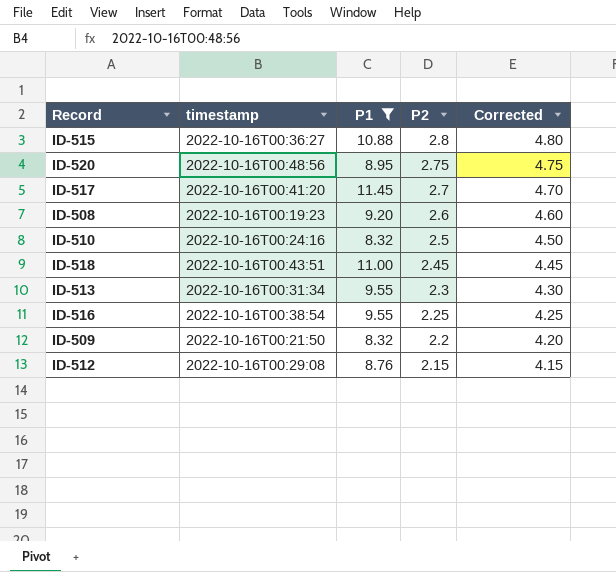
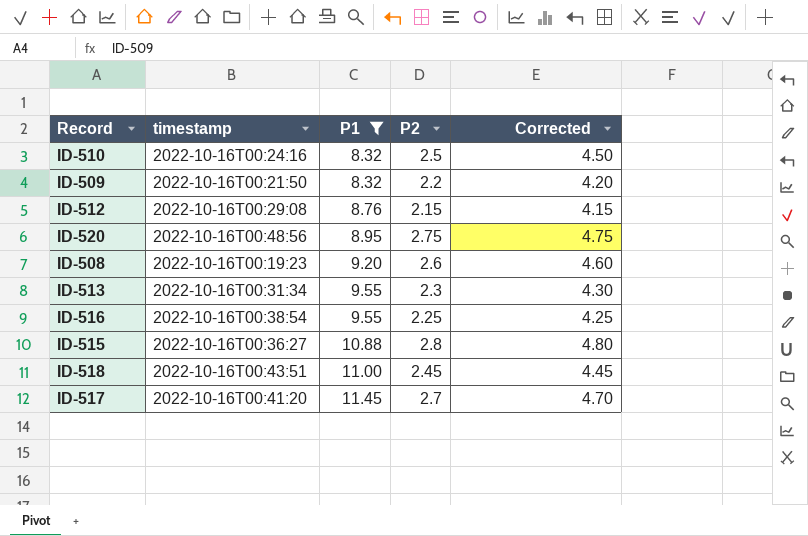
row order: P2 descending -> P1 ascending

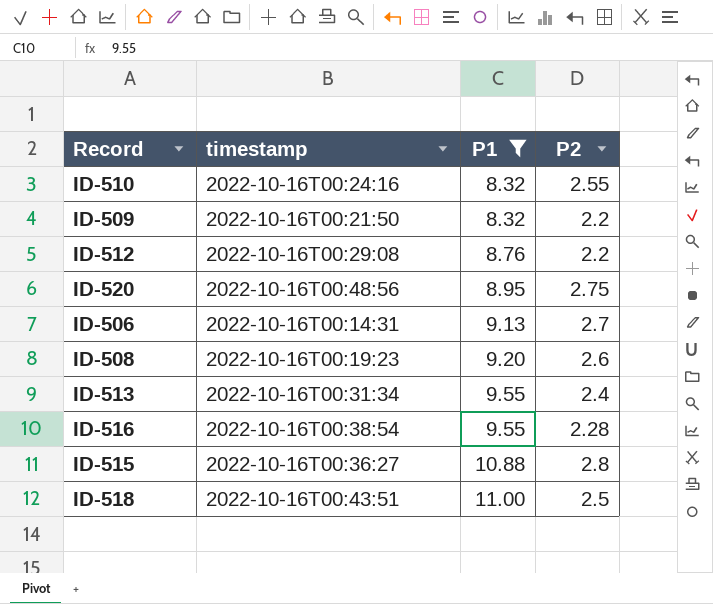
column Corrected | formula: [P2] + 2 -> none
row ID-517: 2022-10-16T00:41:20 | 11.45 | 2.7 | 4.70 -> none
ID-510 | P2: 2.5 -> 2.55
ID-512 | P2: 2.15 -> 2.2
row ID-506: none -> 2022-10-16T00:14:31 | 9.13 | 2.7
ID-513 | P2: 2.3 -> 2.4
ID-516 | P2: 2.25 -> 2.28
ID-518 | P2: 2.45 -> 2.5

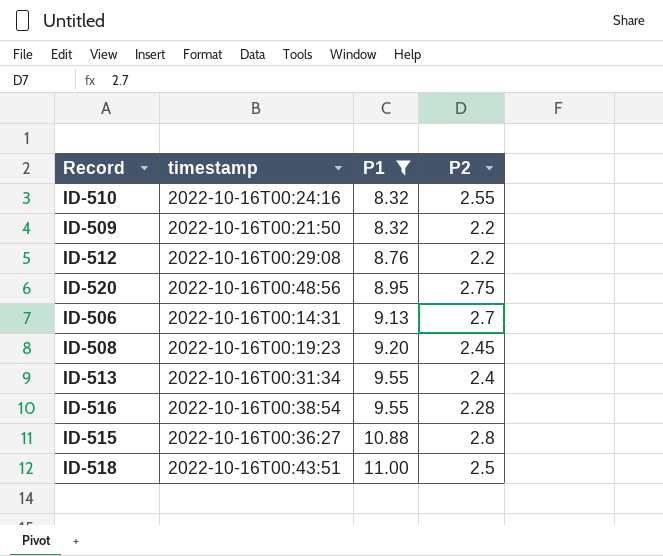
ID-508 | P2: 2.6 -> 2.45

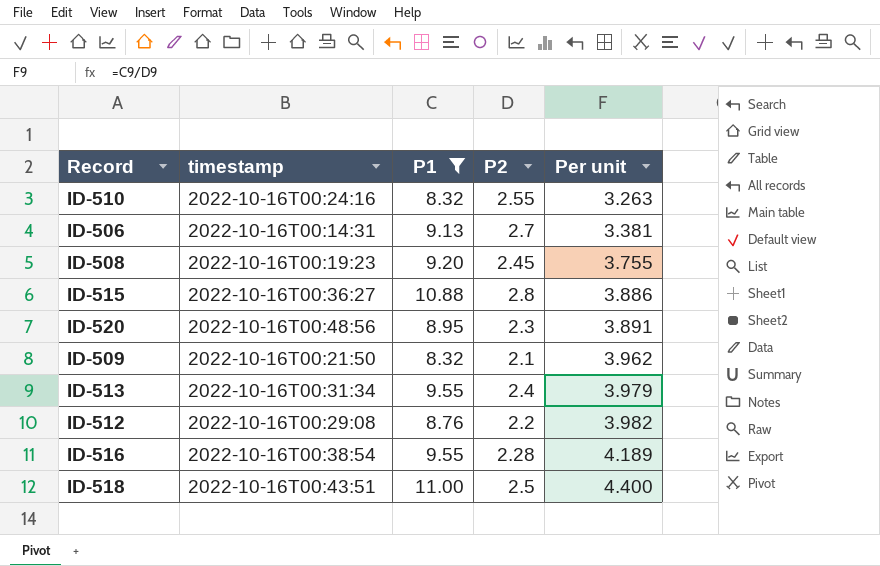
row order: P1 ascending -> Per unit ascending
column Per unit | formula: none -> [P1] / [P2]
ID-520 | P2: 2.75 -> 2.3
ID-509 | P2: 2.2 -> 2.1

